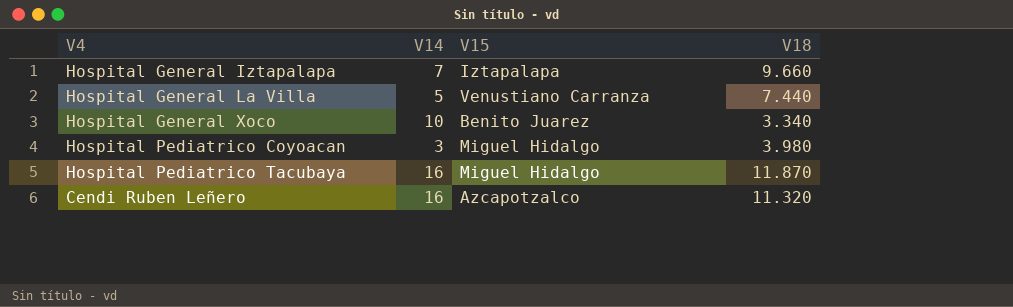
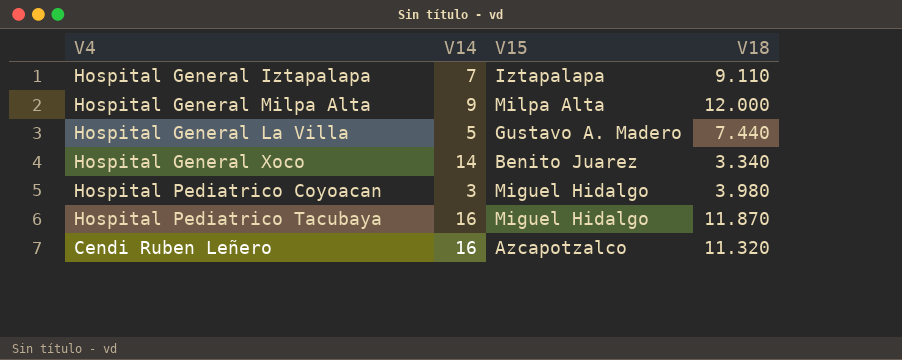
Hospital General Iztapalapa | V18: 9.660 -> 9.110
row Hospital General Milpa Alta: none -> 9 | Milpa Alta | 12.000
Hospital General La Villa | V15: Venustiano Carranza -> Gustavo A. Madero
Hospital General Xoco | V14: 10 -> 14

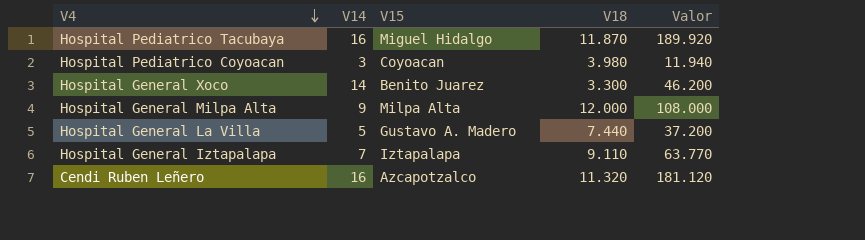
row order: none -> V4 descending
column Valor | formula: none -> [V14] * [V18]
Hospital Pediatrico Coyoacan | V15: Miguel Hidalgo -> Coyoacan
Hospital General Xoco | V18: 3.340 -> 3.300

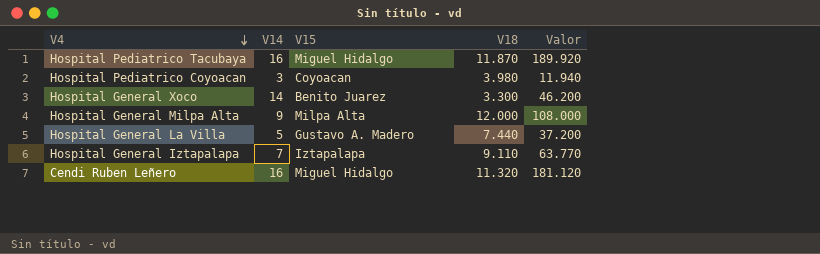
Cendi Ruben Leñero | V15: Azcapotzalco -> Miguel Hidalgo

